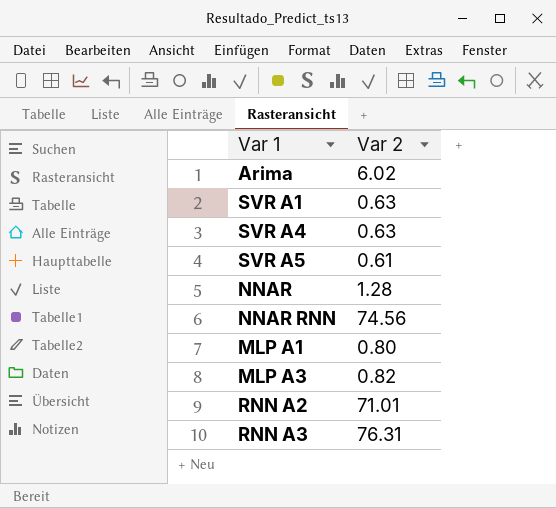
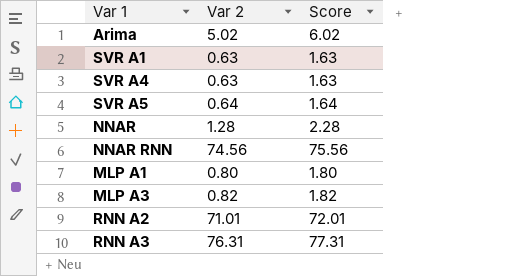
column Score | formula: none -> [Var 2] + 1
Arima | Var 2: 6.02 -> 5.02
SVR A5 | Var 2: 0.61 -> 0.64

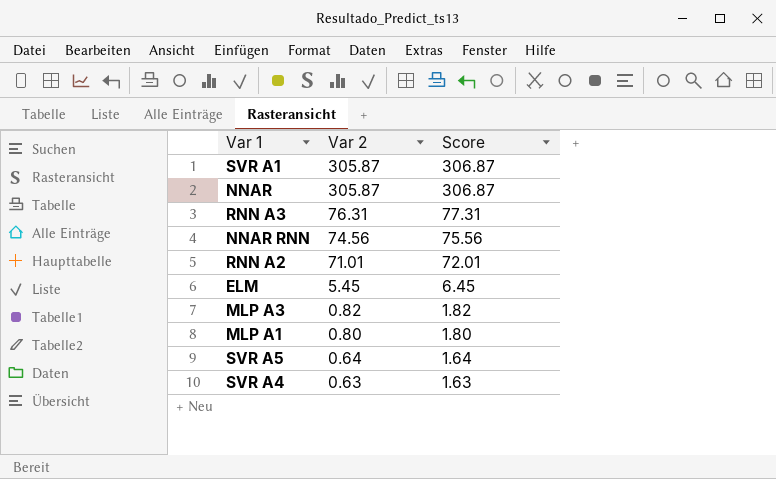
row order: none -> Var 2 descending
row Arima: 5.02 | 6.02 -> none
SVR A1 | Var 2: 0.63 -> 305.87
SVR A1 | Score: 1.63 -> 306.87
NNAR | Var 2: 1.28 -> 305.87
NNAR | Score: 2.28 -> 306.87
row ELM: none -> 5.45 | 6.45

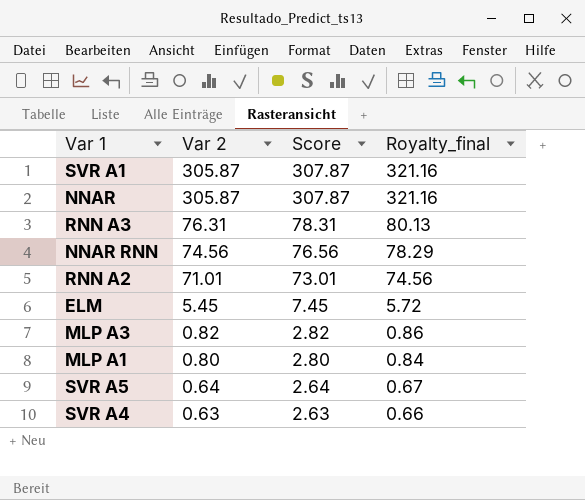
column Score | formula: [Var 2] + 1 -> [Var 2] + 2
column Royalty_final | formula: none -> [Var 2] * 1.05

